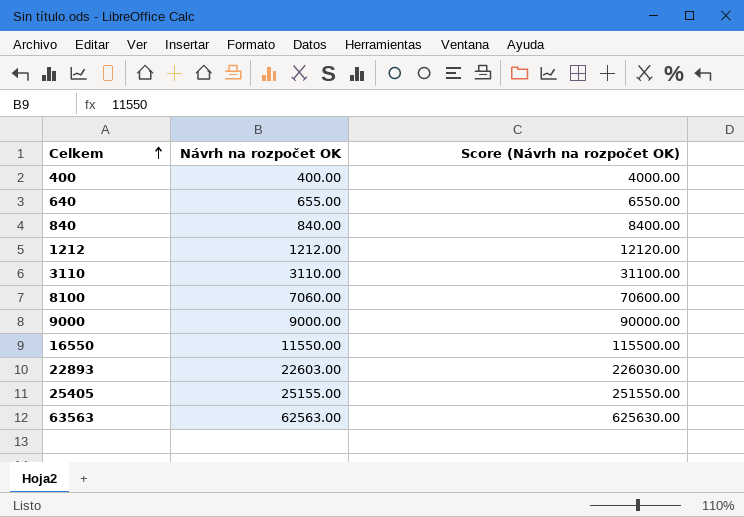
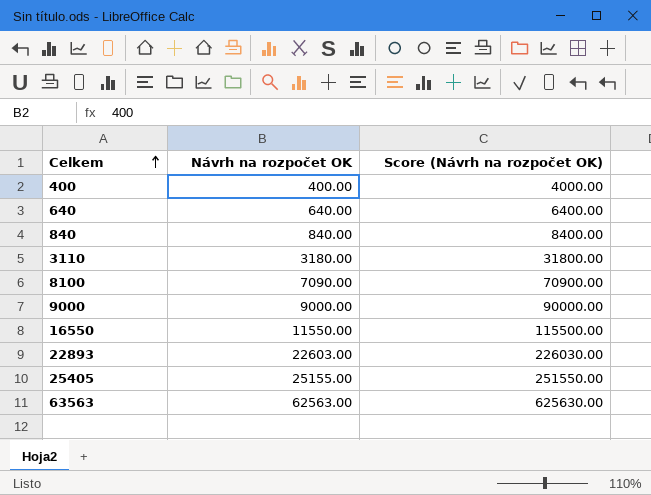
row 1212: 1212.00 | 12120.00 -> none
640 | Návrh na rozpočet OK: 655.00 -> 640.00
640 | Score (Návrh na rozpočet OK): 6550.00 -> 6400.00
3110 | Návrh na rozpočet OK: 3110.00 -> 3180.00
3110 | Score (Návrh na rozpočet OK): 31100.00 -> 31800.00
8100 | Návrh na rozpočet OK: 7060.00 -> 7090.00
8100 | Score (Návrh na rozpočet OK): 70600.00 -> 70900.00

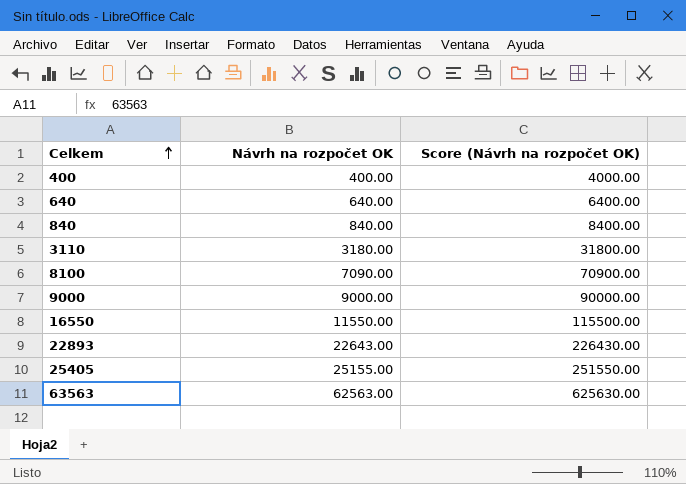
22893 | Návrh na rozpočet OK: 22603.00 -> 22643.00
22893 | Score (Návrh na rozpočet OK): 226030.00 -> 226430.00

